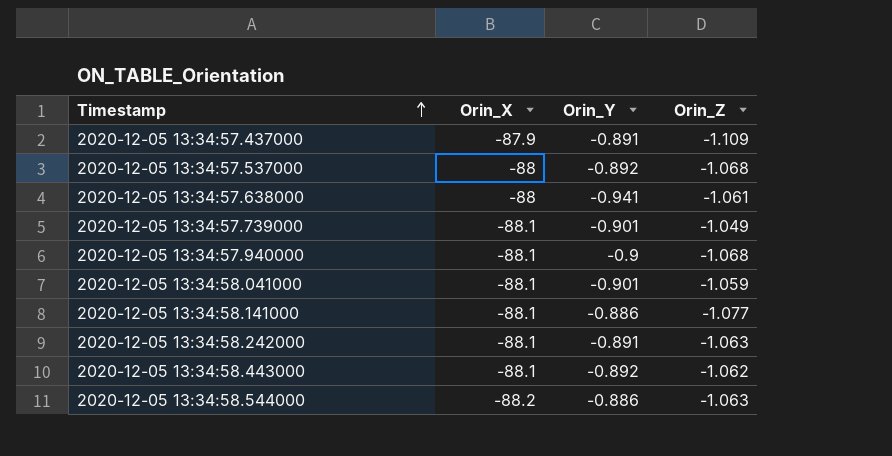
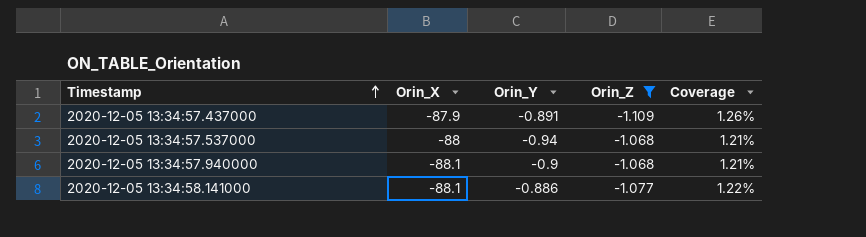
filter: none -> Orin_Z <= -1.068
column Coverage | formula: none -> [Orin_Z] / [Orin_X]
2020-12-05 13:34:57.537000 | Orin_Y: -0.892 -> -0.94

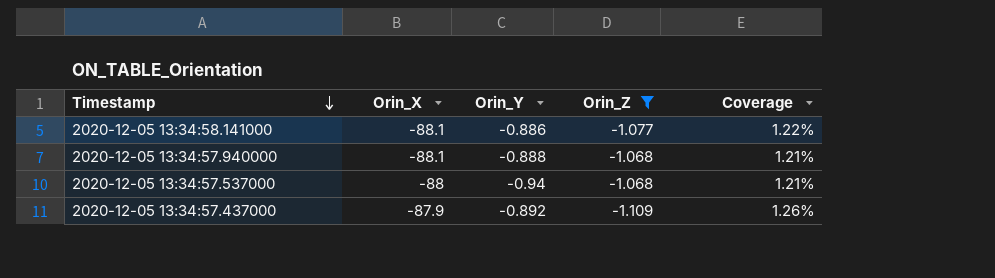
row order: Timestamp ascending -> Timestamp descending
2020-12-05 13:34:57.940000 | Orin_Y: -0.9 -> -0.888
2020-12-05 13:34:57.437000 | Orin_Y: -0.891 -> -0.892

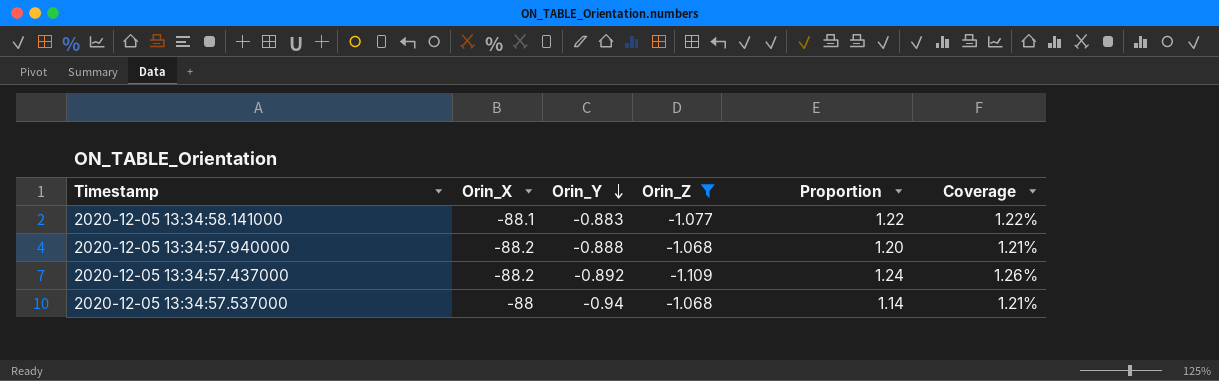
row order: Timestamp descending -> Orin_Y descending
column Proportion | formula: none -> [Orin_Z] / [Orin_Y]
2020-12-05 13:34:58.141000 | Orin_Y: -0.886 -> -0.883
2020-12-05 13:34:57.940000 | Orin_X: -88.1 -> -88.2
2020-12-05 13:34:57.437000 | Orin_X: -87.9 -> -88.2

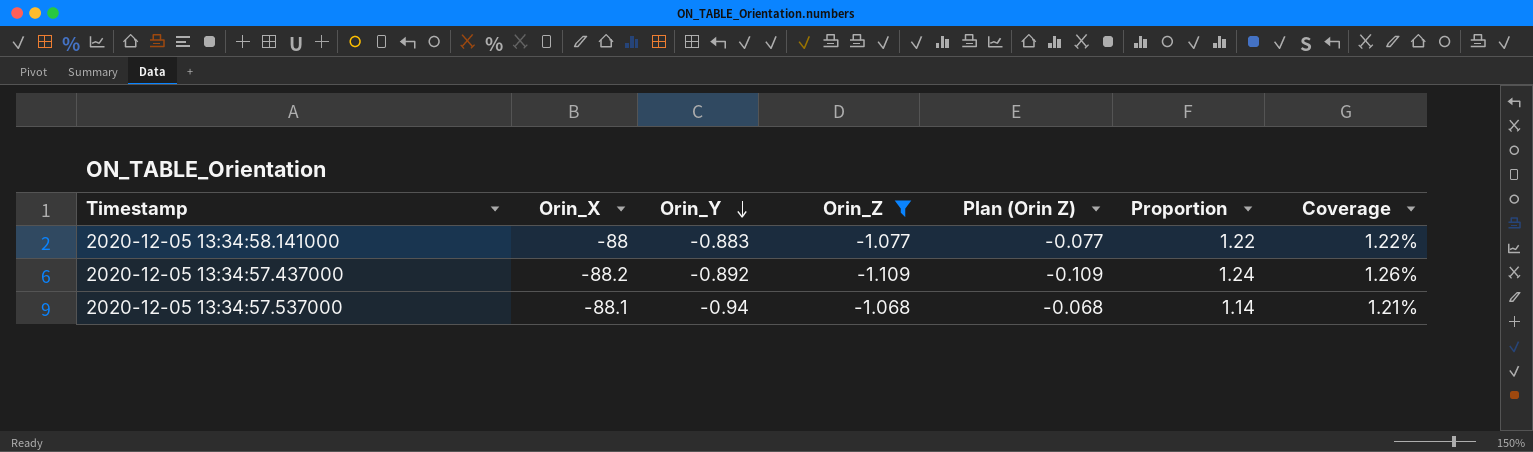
column Plan (Orin Z) | formula: none -> [Orin_Z] + 1
row 2020-12-05 13:34:57.940000: -88.2 | -0.888 | -1.068 | 1.20 | 1.21% -> none
2020-12-05 13:34:58.141000 | Orin_X: -88.1 -> -88
2020-12-05 13:34:57.537000 | Orin_X: -88 -> -88.1

